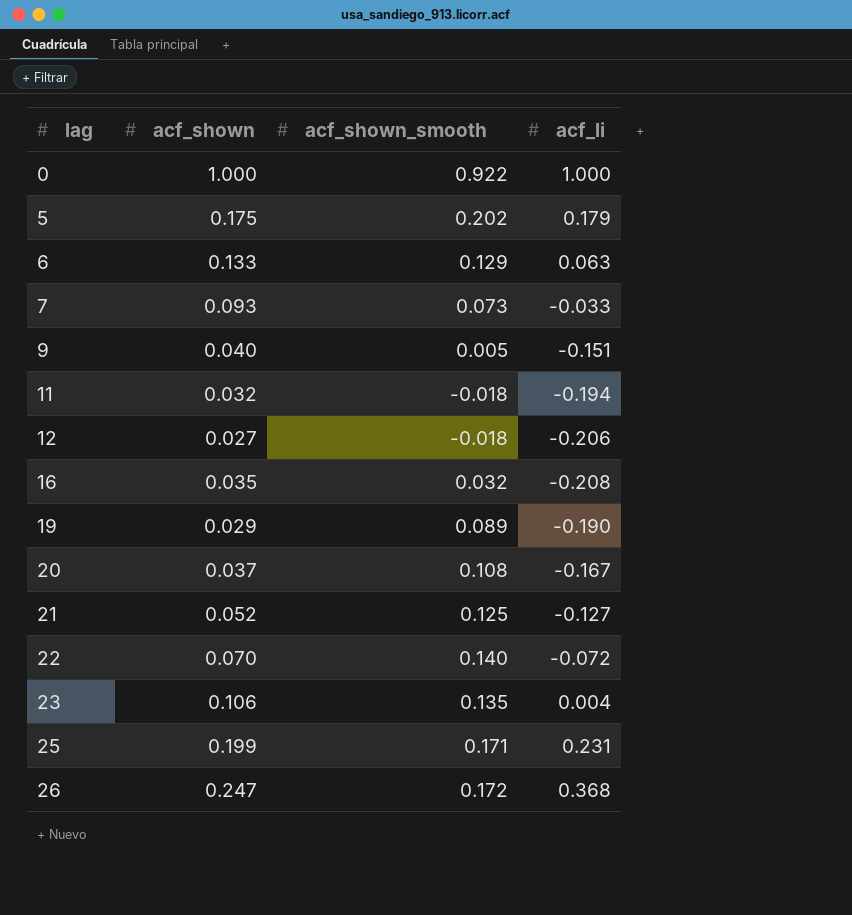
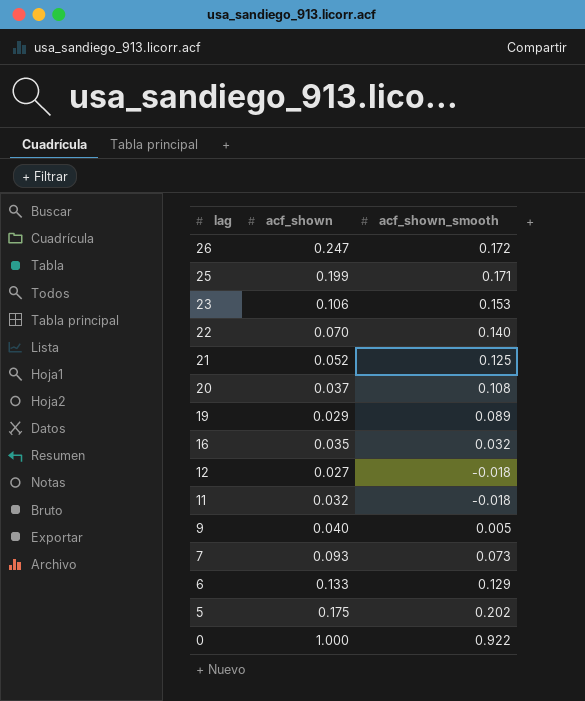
row order: lag ascending -> lag descending
column acf_li | position: 4 -> none
23 | acf_shown_smooth: 0.135 -> 0.153

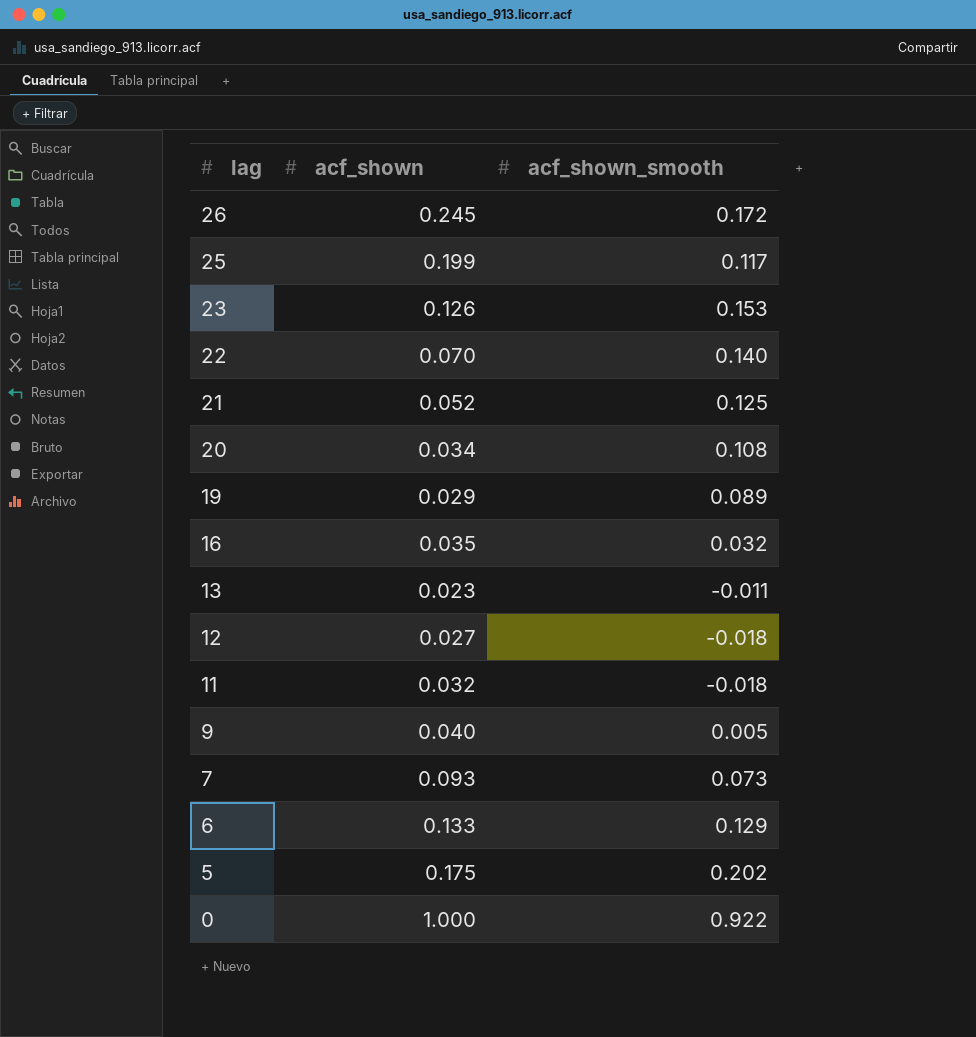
26 | acf_shown: 0.247 -> 0.245
25 | acf_shown_smooth: 0.171 -> 0.117
23 | acf_shown: 0.106 -> 0.126
20 | acf_shown: 0.037 -> 0.034
row 13: none -> 0.023 | -0.011

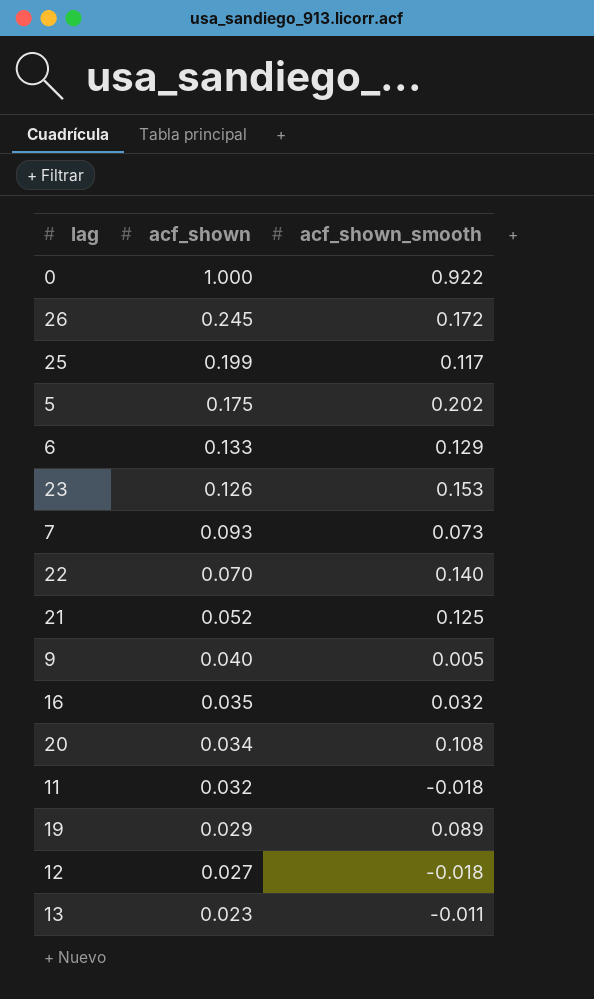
row order: lag descending -> acf_shown descending

